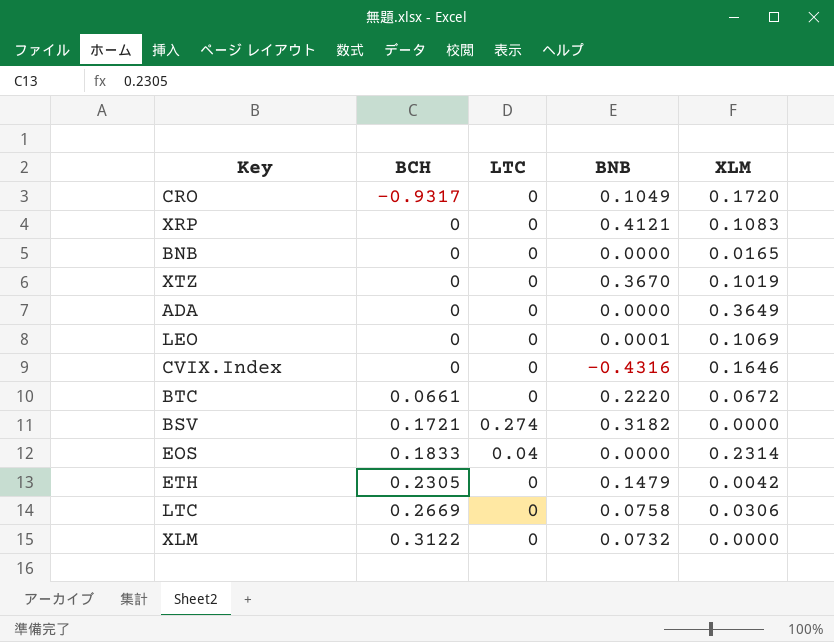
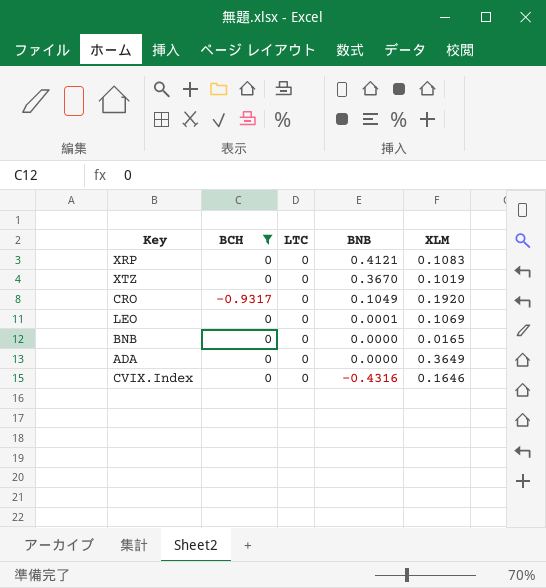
filter: none -> BCH <= 0
row order: BCH ascending -> BNB descending
CRO | XLM: 0.1720 -> 0.1920

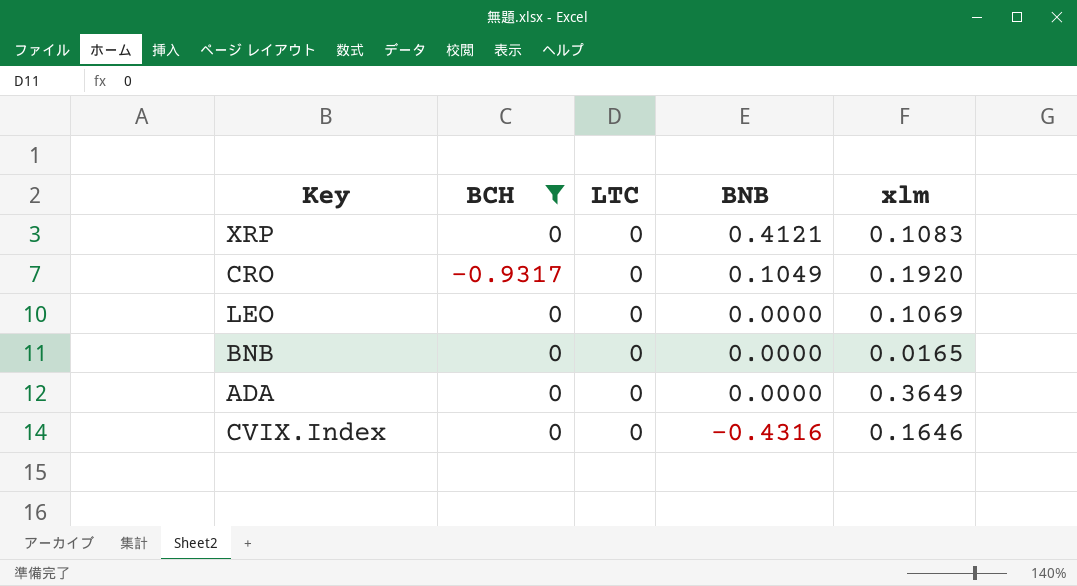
column name: XLM -> xlm
row XTZ: 0 | 0 | 0.3670 | 0.1019 -> none
LEO | BNB: 0.0001 -> 0.0000

